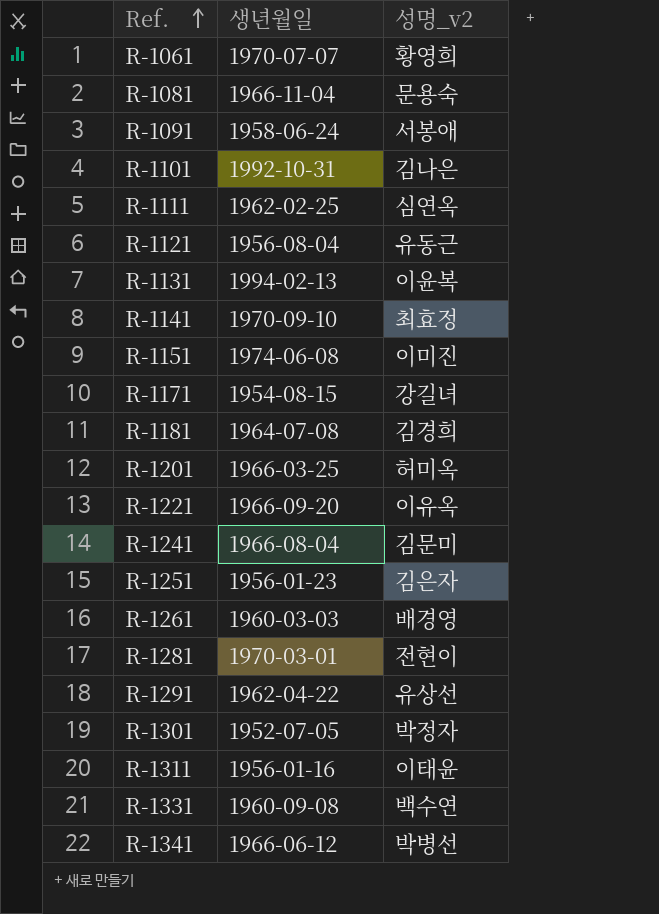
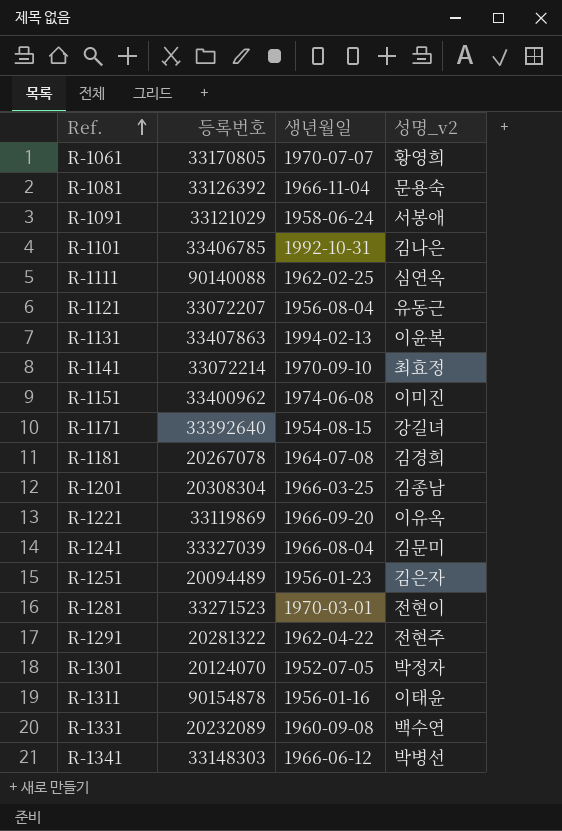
column 등록번호 | position: none -> 2
row R-1261: 1960-03-03 | 배경영 -> none
R-1201 | 성명_v2: 허미옥 -> 김종남
R-1291 | 성명_v2: 유상선 -> 전현주

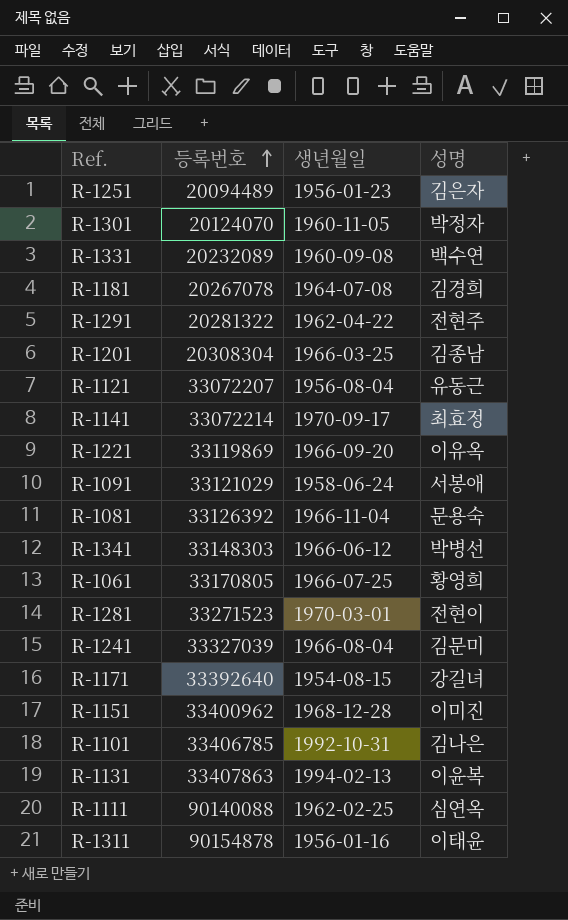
row order: Ref. ascending -> 등록번호 ascending
column name: 성명_v2 -> 성명
R-1301 | 생년월일: 1952-07-05 -> 1960-11-05
R-1141 | 생년월일: 1970-09-10 -> 1970-09-17
R-1061 | 생년월일: 1970-07-07 -> 1966-07-25
R-1151 | 생년월일: 1974-06-08 -> 1968-12-28

